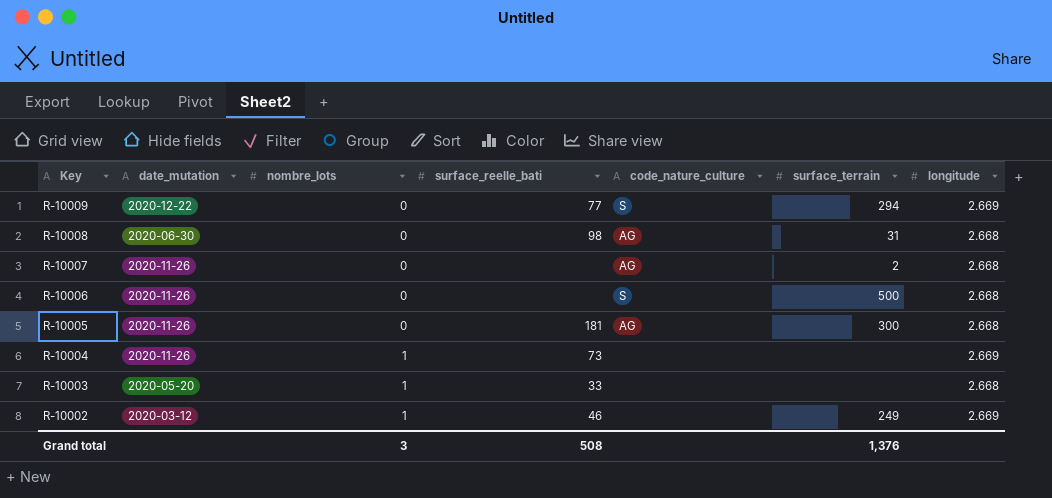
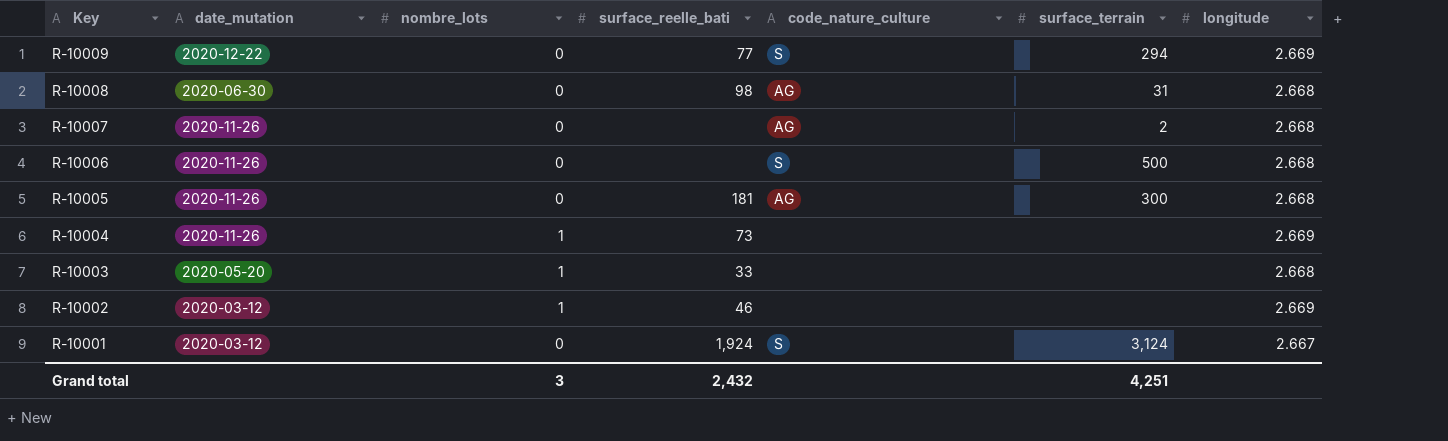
R-10002 | surface_terrain: 249 -> none
row R-10001: none -> 2020-03-12 | 0 | 1,924 | S | 3,124 | 2.667
Grand total | surface_reelle_bati: 508 -> 2,432
Grand total | surface_terrain: 1,376 -> 4,251

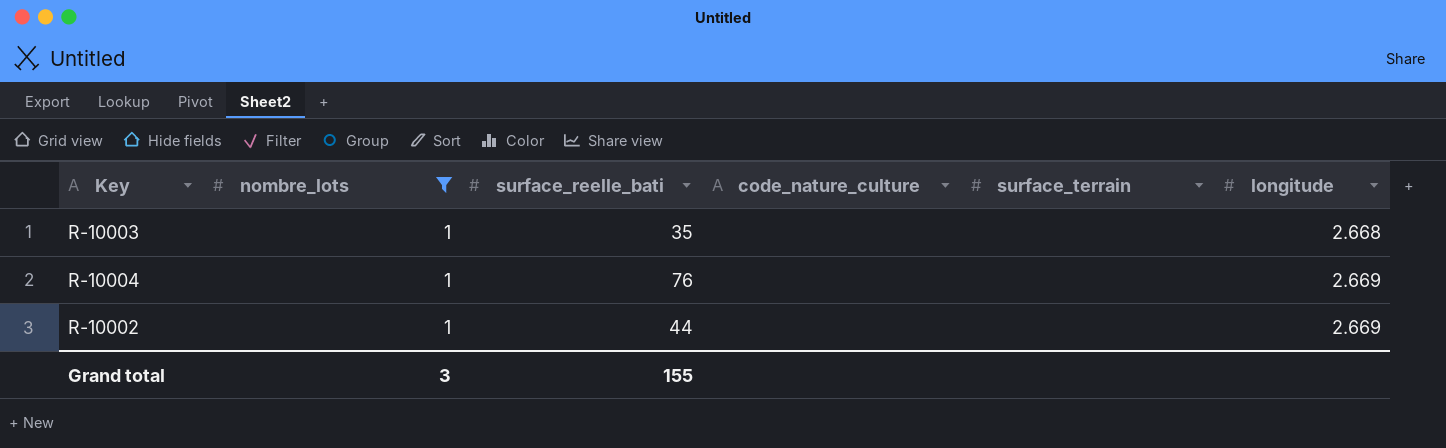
filter: none -> nombre_lots = 1
row order: Key descending -> longitude ascending
column date_mutation | position: 2 -> none
R-10003 | surface_reelle_bati: 33 -> 35
R-10004 | surface_reelle_bati: 73 -> 76
R-10002 | surface_reelle_bati: 46 -> 44
Grand total | surface_reelle_bati: 2,432 -> 155
Grand total | surface_terrain: 4,251 -> none

